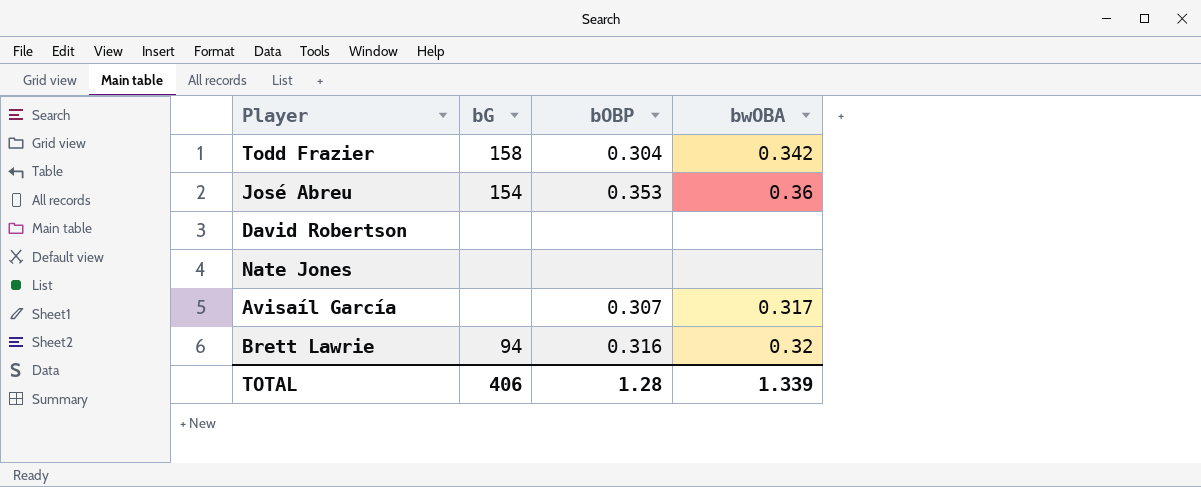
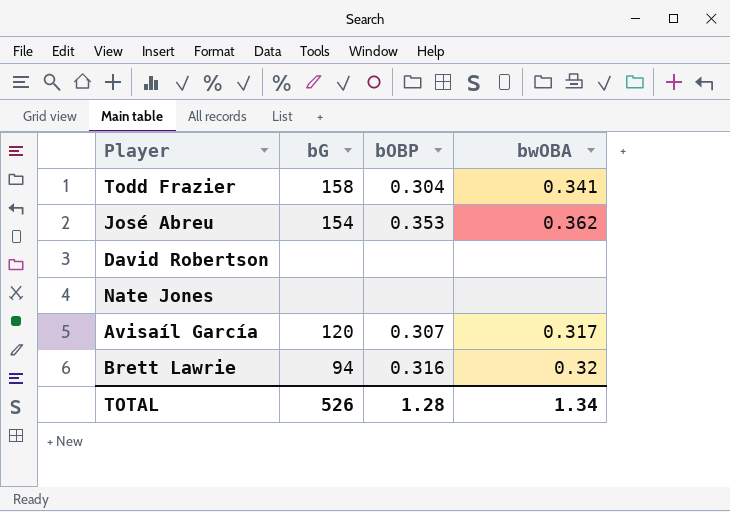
Todd Frazier | bwOBA: 0.342 -> 0.341
José Abreu | bwOBA: 0.36 -> 0.362
Avisaíl García | bG: none -> 120
TOTAL | bG: 406 -> 526
TOTAL | bwOBA: 1.339 -> 1.34

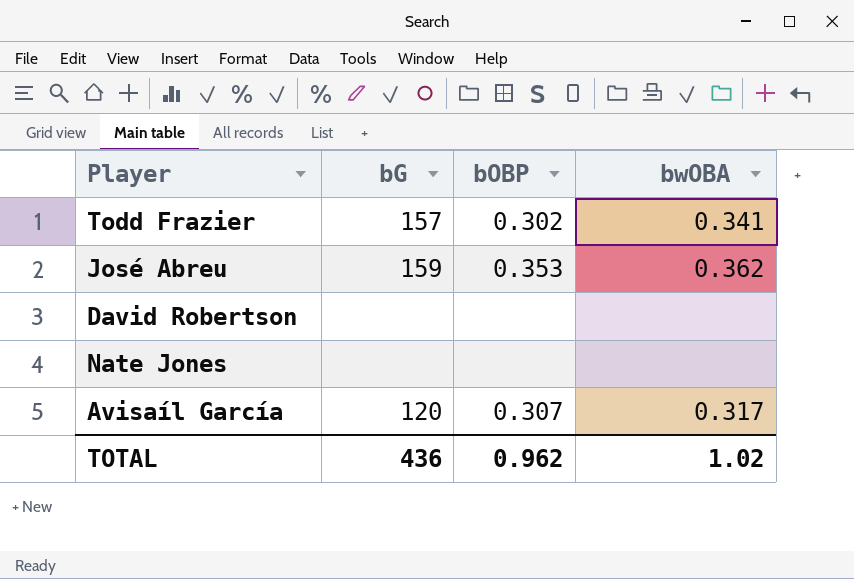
row Brett Lawrie: 94 | 0.316 | 0.32 -> none
Todd Frazier | bG: 158 -> 157
Todd Frazier | bOBP: 0.304 -> 0.302
José Abreu | bG: 154 -> 159
TOTAL | bG: 526 -> 436
TOTAL | bOBP: 1.28 -> 0.962
TOTAL | bwOBA: 1.34 -> 1.02

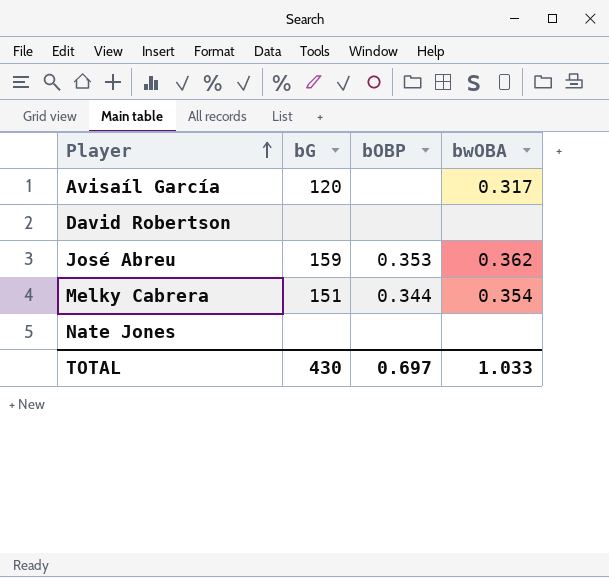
row order: none -> Player ascending
row Todd Frazier: 157 | 0.302 | 0.341 -> none
Avisaíl García | bOBP: 0.307 -> none
row Melky Cabrera: none -> 151 | 0.344 | 0.354
TOTAL | bG: 436 -> 430
TOTAL | bOBP: 0.962 -> 0.697
TOTAL | bwOBA: 1.02 -> 1.033

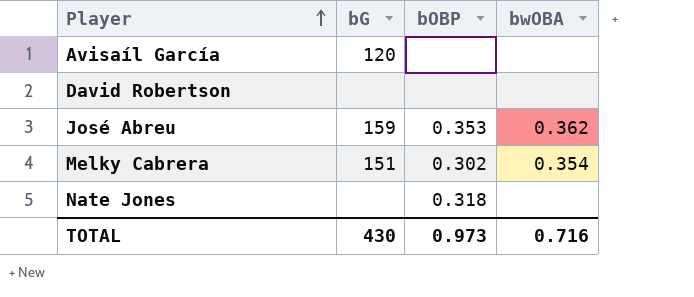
Avisaíl García | bwOBA: 0.317 -> none
Melky Cabrera | bOBP: 0.344 -> 0.302
Nate Jones | bOBP: none -> 0.318
TOTAL | bOBP: 0.697 -> 0.973
TOTAL | bwOBA: 1.033 -> 0.716

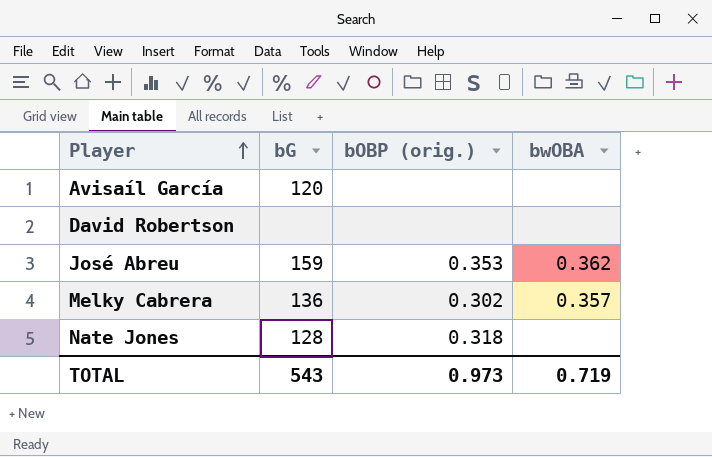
column name: bOBP -> bOBP (orig.)
Melky Cabrera | bG: 151 -> 136
Melky Cabrera | bwOBA: 0.354 -> 0.357
Nate Jones | bG: none -> 128
TOTAL | bG: 430 -> 543
TOTAL | bwOBA: 0.716 -> 0.719

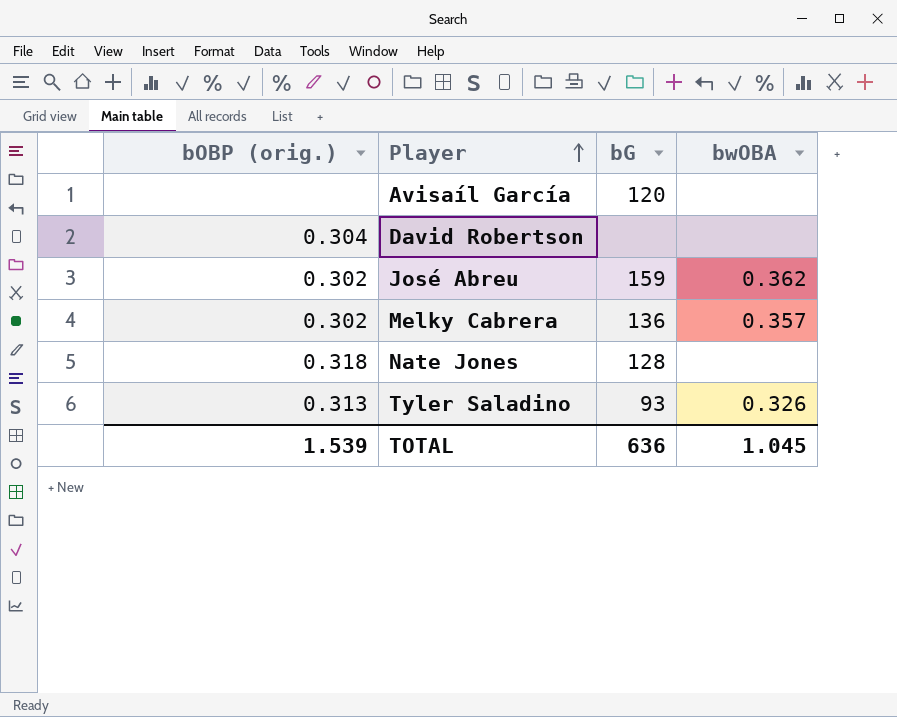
column bOBP (orig.) | position: 3 -> 1
David Robertson | bOBP (orig.): none -> 0.304
José Abreu | bOBP (orig.): 0.353 -> 0.302
row Tyler Saladino: none -> 0.313 | 93 | 0.326
TOTAL | bOBP (orig.): 0.973 -> 1.539
TOTAL | bG: 543 -> 636
TOTAL | bwOBA: 0.719 -> 1.045

